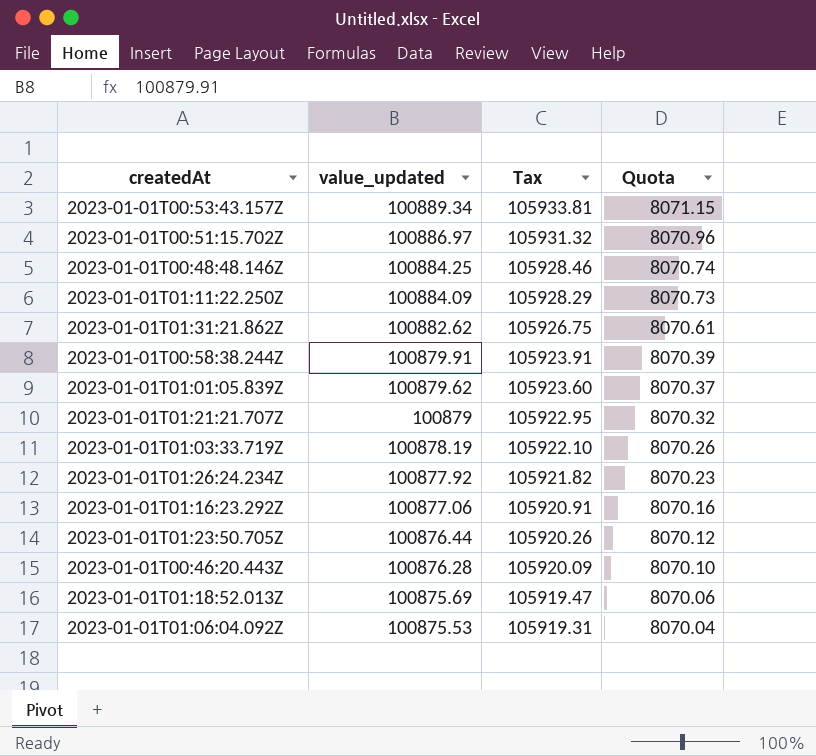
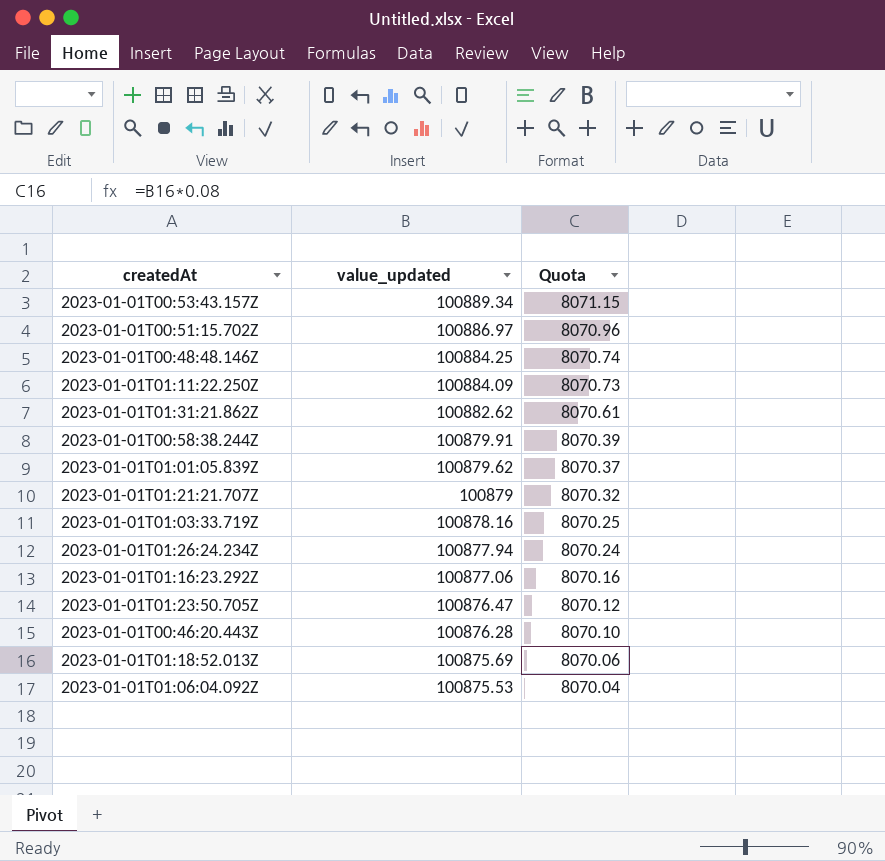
column Tax | formula: [value_updated] * 1.05 -> none
2023-01-01T01:03:33.719Z | value_updated: 100878.19 -> 100878.16
2023-01-01T01:03:33.719Z | Quota: 8070.26 -> 8070.25
2023-01-01T01:26:24.234Z | value_updated: 100877.92 -> 100877.94
2023-01-01T01:26:24.234Z | Quota: 8070.23 -> 8070.24
2023-01-01T01:23:50.705Z | value_updated: 100876.44 -> 100876.47

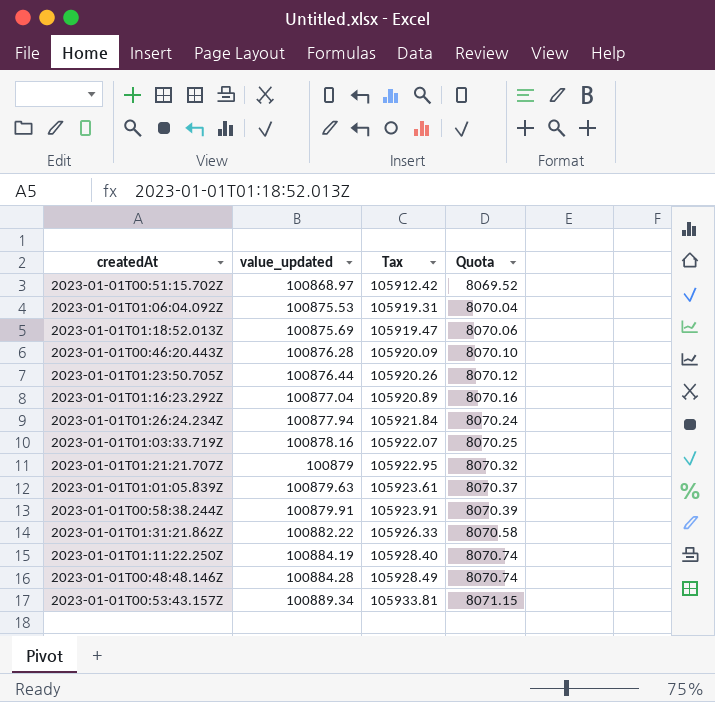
row order: value_updated descending -> value_updated ascending
column Tax | formula: none -> [value_updated] * 1.05
2023-01-01T00:51:15.702Z | value_updated: 100886.97 -> 100868.97
2023-01-01T00:51:15.702Z | Quota: 8070.96 -> 8069.52
2023-01-01T01:23:50.705Z | value_updated: 100876.47 -> 100876.44
2023-01-01T01:16:23.292Z | value_updated: 100877.06 -> 100877.04
2023-01-01T01:01:05.839Z | value_updated: 100879.62 -> 100879.63
2023-01-01T01:31:21.862Z | value_updated: 100882.62 -> 100882.22
2023-01-01T01:31:21.862Z | Quota: 8070.61 -> 8070.58
2023-01-01T01:11:22.250Z | value_updated: 100884.09 -> 100884.19
2023-01-01T01:11:22.250Z | Quota: 8070.73 -> 8070.74
2023-01-01T00:48:48.146Z | value_updated: 100884.25 -> 100884.28

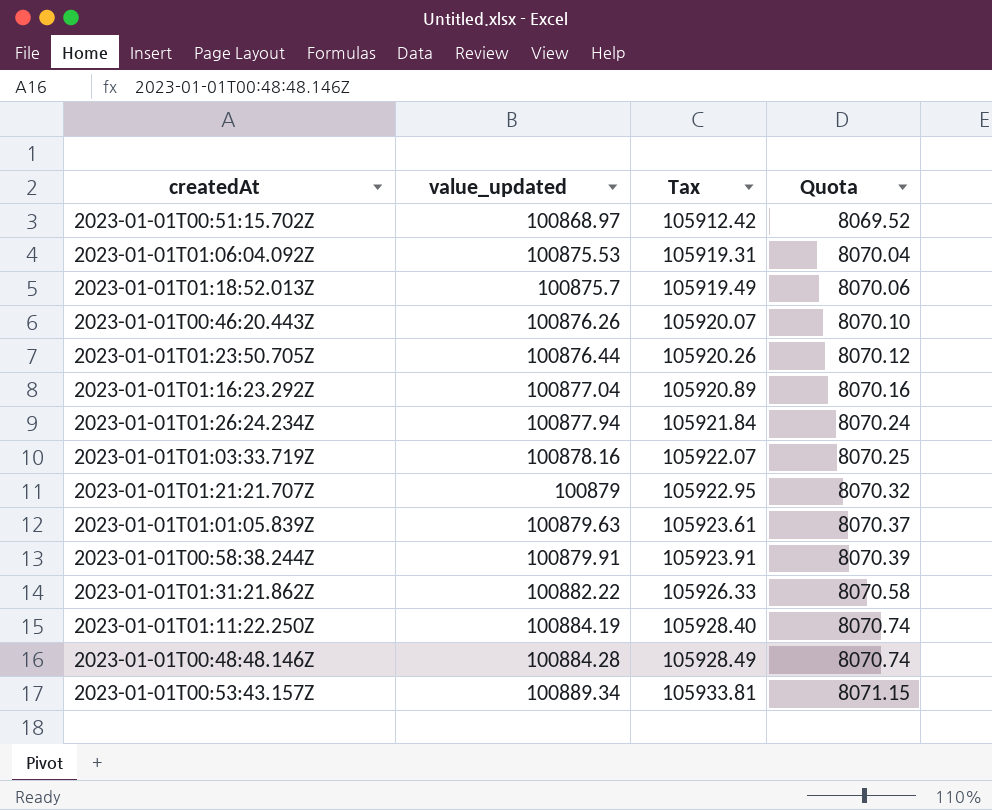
2023-01-01T01:18:52.013Z | value_updated: 100875.69 -> 100875.7
2023-01-01T01:18:52.013Z | Tax: 105919.47 -> 105919.49
2023-01-01T00:46:20.443Z | value_updated: 100876.28 -> 100876.26
2023-01-01T00:46:20.443Z | Tax: 105920.09 -> 105920.07

